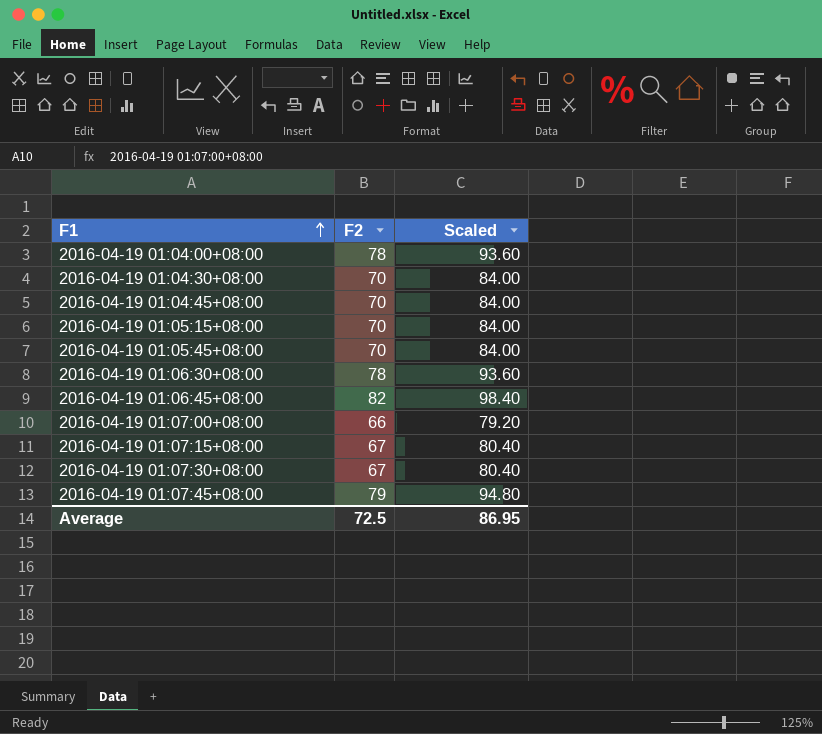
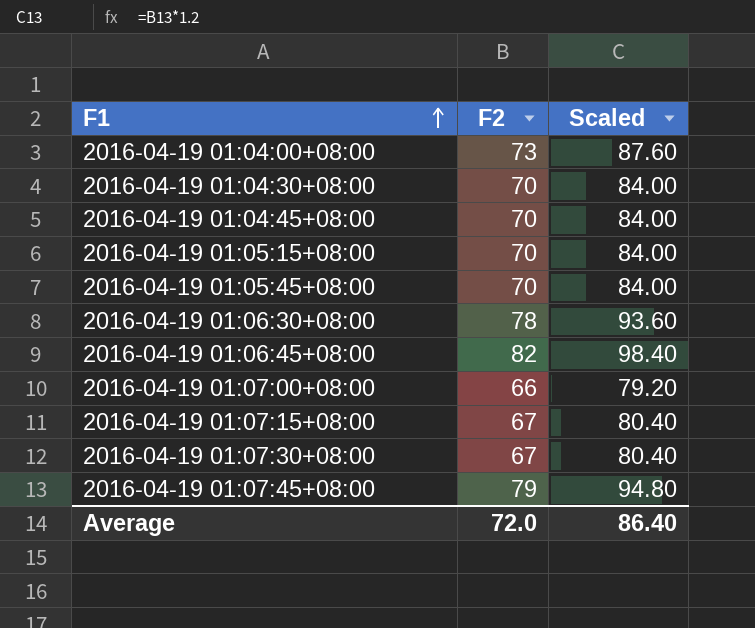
2016-04-19 01:04:00+08:00 | F2: 78 -> 73
2016-04-19 01:04:00+08:00 | Scaled: 93.60 -> 87.60
Average | F2: 72.5 -> 72.0
Average | Scaled: 86.95 -> 86.40

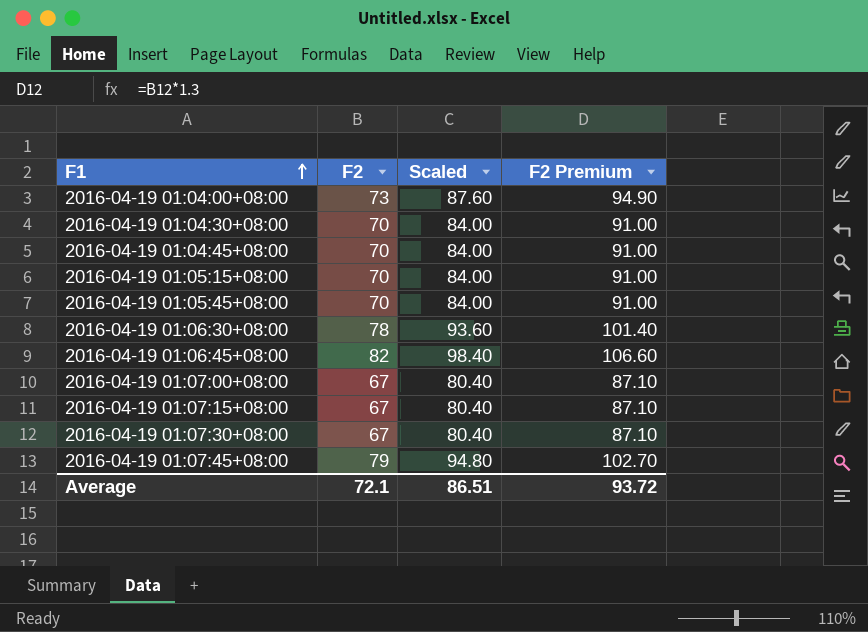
column F2 Premium | formula: none -> [F2] * 1.3
2016-04-19 01:07:00+08:00 | F2: 66 -> 67
2016-04-19 01:07:00+08:00 | Scaled: 79.20 -> 80.40
Average | F2: 72.0 -> 72.1
Average | Scaled: 86.40 -> 86.51

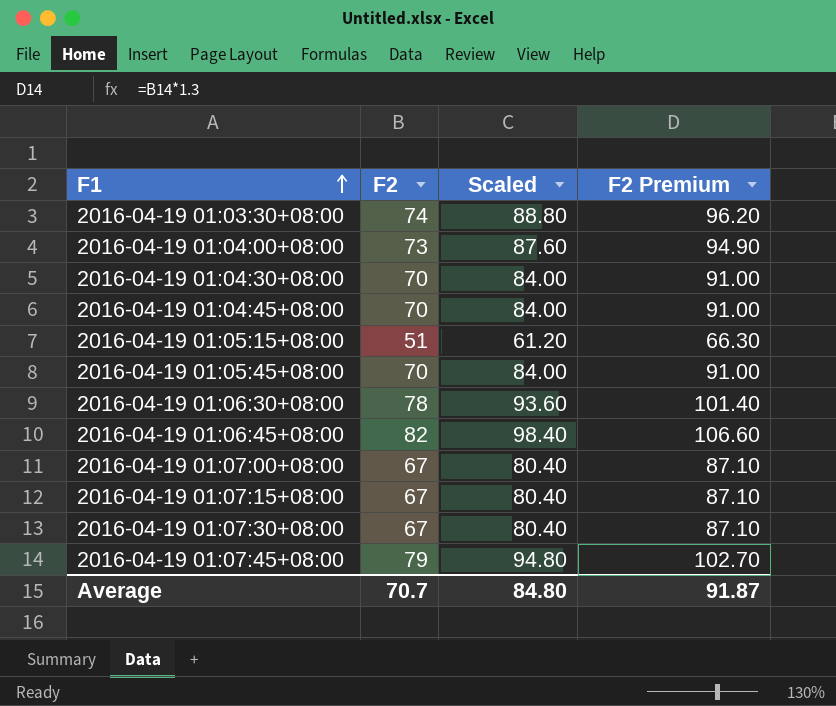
row 2016-04-19 01:03:30+08:00: none -> 74 | 88.80 | 96.20
2016-04-19 01:05:15+08:00 | F2: 70 -> 51
2016-04-19 01:05:15+08:00 | Scaled: 84.00 -> 61.20
2016-04-19 01:05:15+08:00 | F2 Premium: 91.00 -> 66.30
Average | F2: 72.1 -> 70.7
Average | Scaled: 86.51 -> 84.80
Average | F2 Premium: 93.72 -> 91.87

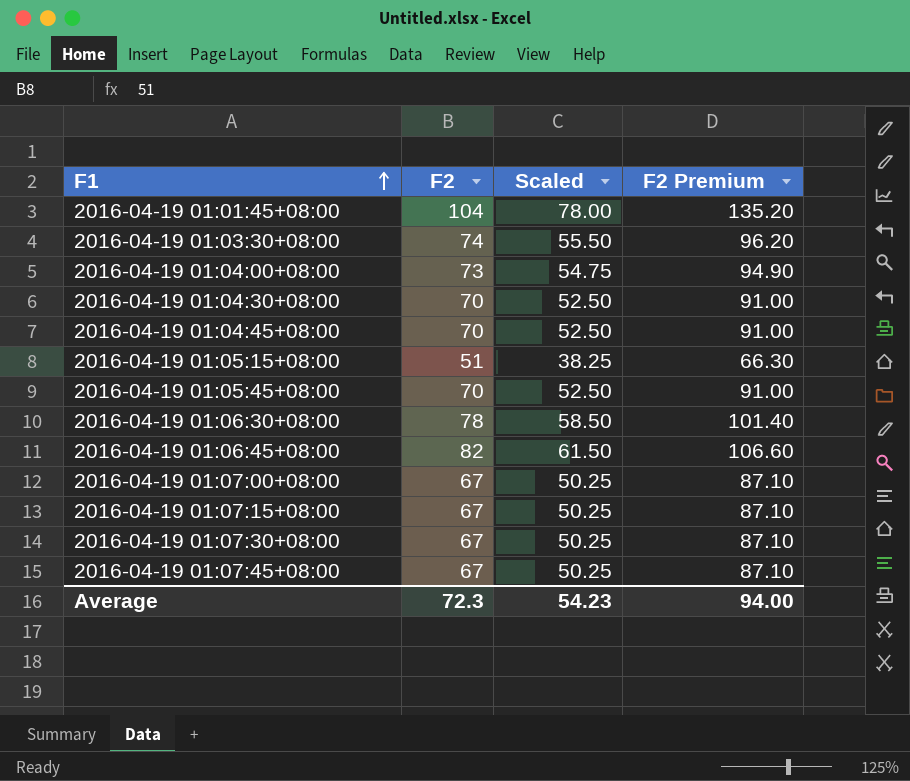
column Scaled | formula: [F2] * 1.2 -> [F2] * 0.75
row 2016-04-19 01:01:45+08:00: none -> 104 | 78.00 | 135.20
2016-04-19 01:07:45+08:00 | F2: 79 -> 67
2016-04-19 01:07:45+08:00 | F2 Premium: 102.70 -> 87.10
Average | F2: 70.7 -> 72.3
Average | Scaled: 84.80 -> 54.23
Average | F2 Premium: 91.87 -> 94.00

